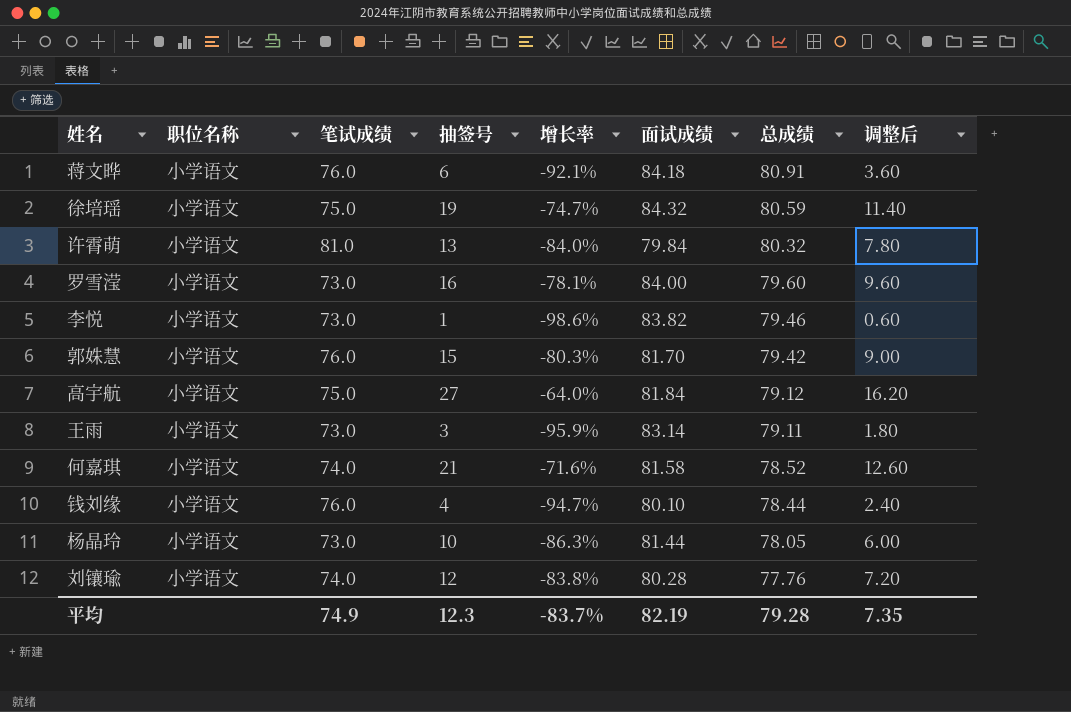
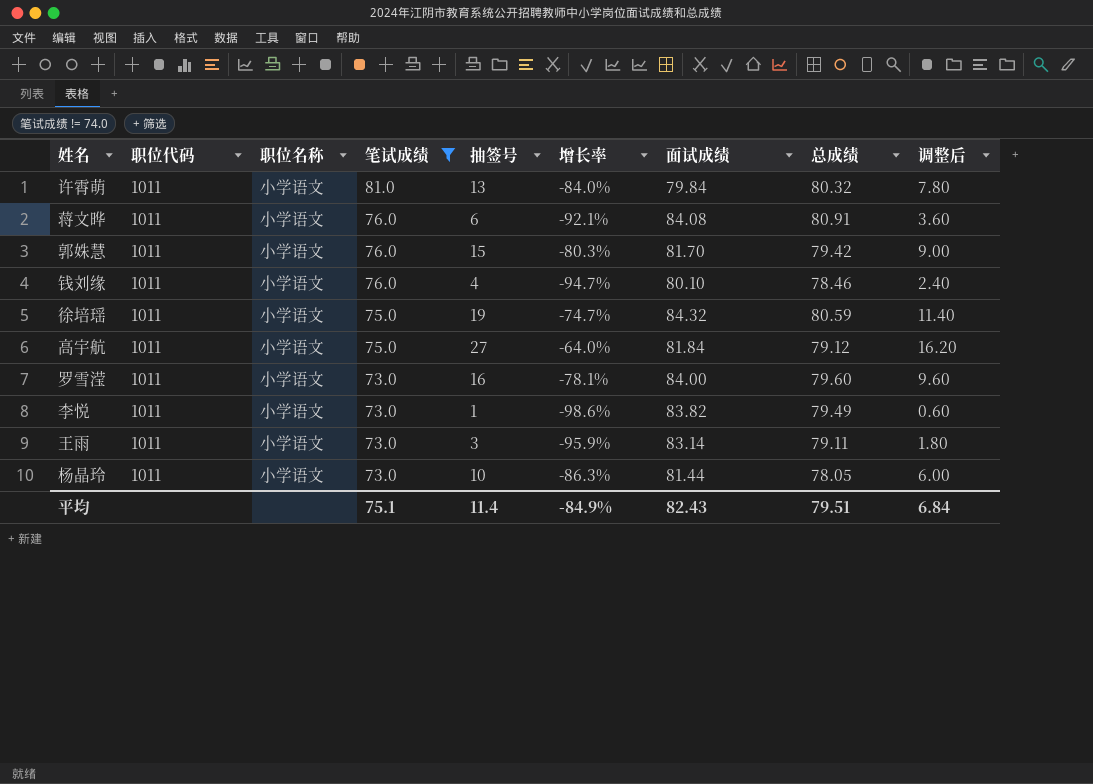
filter: none -> 笔试成绩 != 74.0
row order: 总成绩 descending -> 笔试成绩 descending
column 职位代码 | position: none -> 2
蒋文晔 | 面试成绩: 84.18 -> 84.08
钱刘缘 | 总成绩: 78.44 -> 78.46
李悦 | 总成绩: 79.46 -> 79.49
平均 | 笔试成绩: 74.9 -> 75.1
平均 | 抽签号: 12.3 -> 11.4
平均 | 增长率: -83.7% -> -84.9%
平均 | 面试成绩: 82.19 -> 82.43
平均 | 总成绩: 79.28 -> 79.51
平均 | 调整后: 7.35 -> 6.84

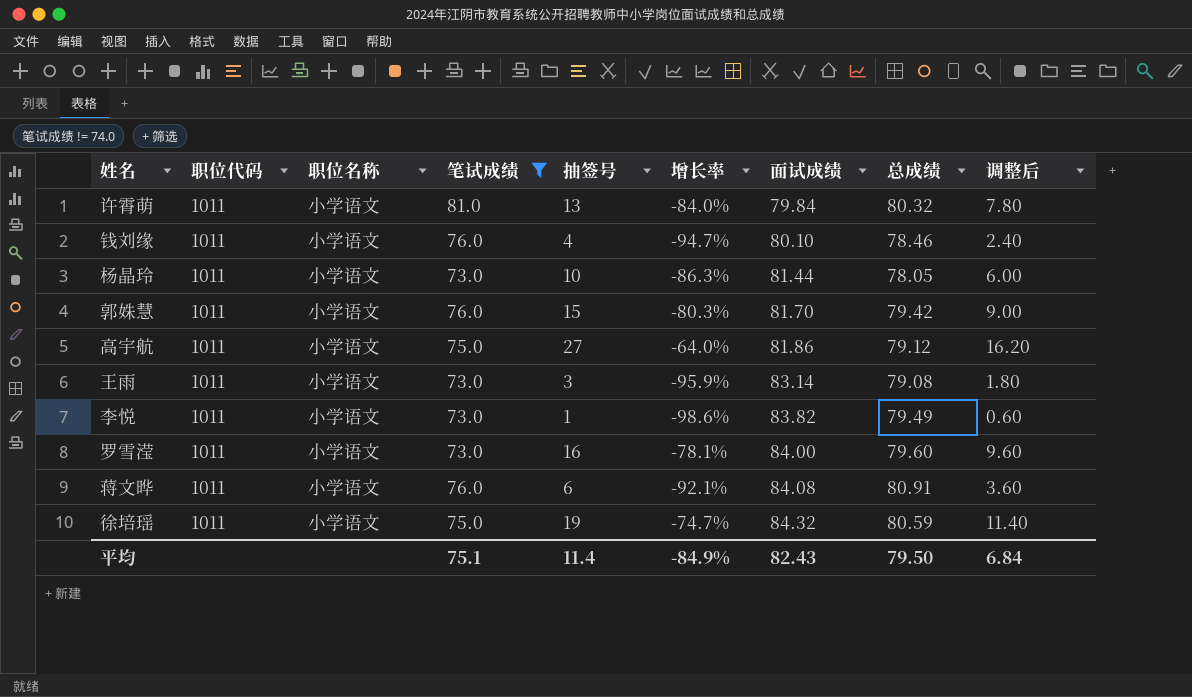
row order: 笔试成绩 descending -> 面试成绩 ascending
高宇航 | 面试成绩: 81.84 -> 81.86
王雨 | 总成绩: 79.11 -> 79.08
平均 | 总成绩: 79.51 -> 79.50

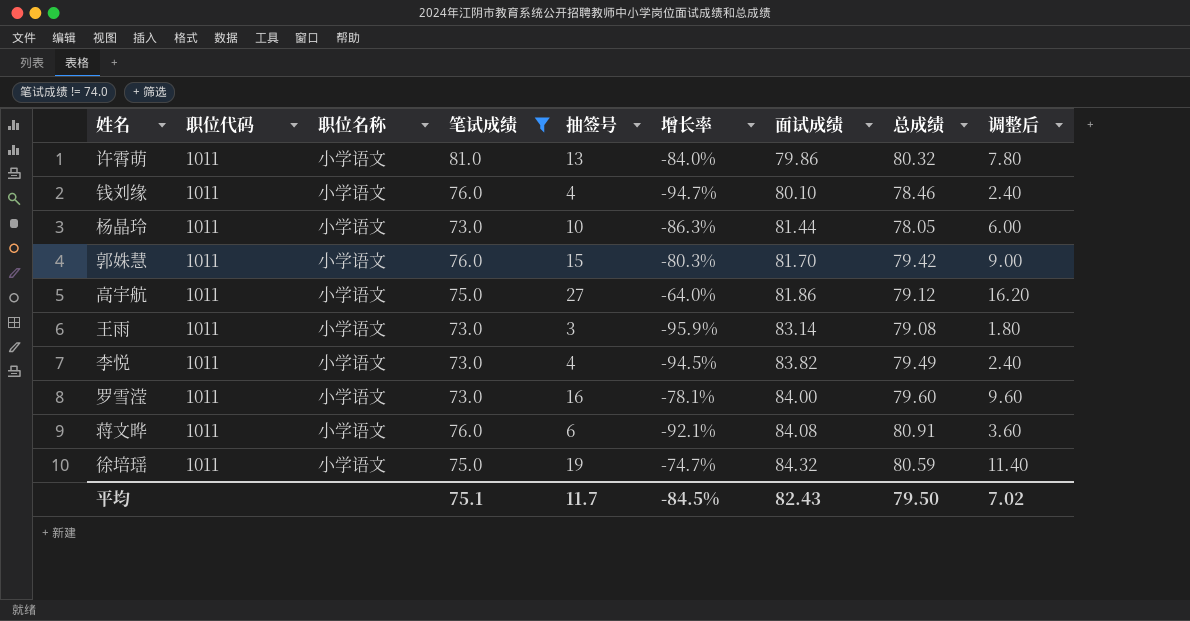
许霄萌 | 面试成绩: 79.84 -> 79.86
李悦 | 抽签号: 1 -> 4
李悦 | 增长率: -98.6% -> -94.5%
李悦 | 调整后: 0.60 -> 2.40
平均 | 抽签号: 11.4 -> 11.7
平均 | 增长率: -84.9% -> -84.5%
平均 | 调整后: 6.84 -> 7.02

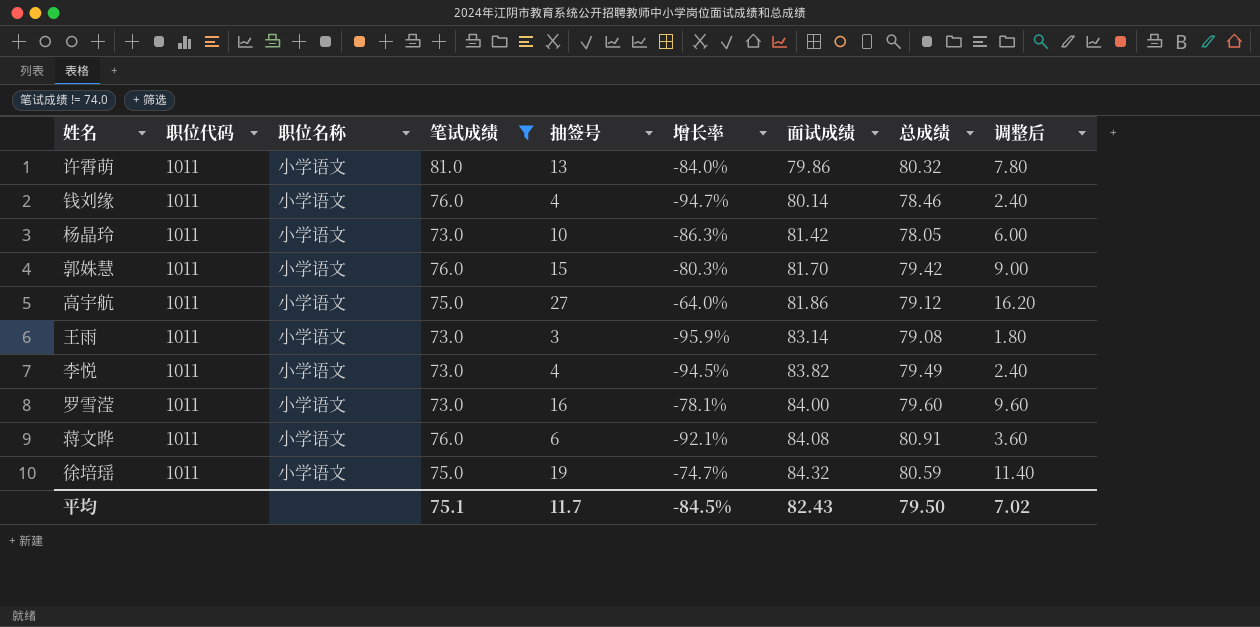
钱刘缘 | 面试成绩: 80.10 -> 80.14
杨晶玲 | 面试成绩: 81.44 -> 81.42

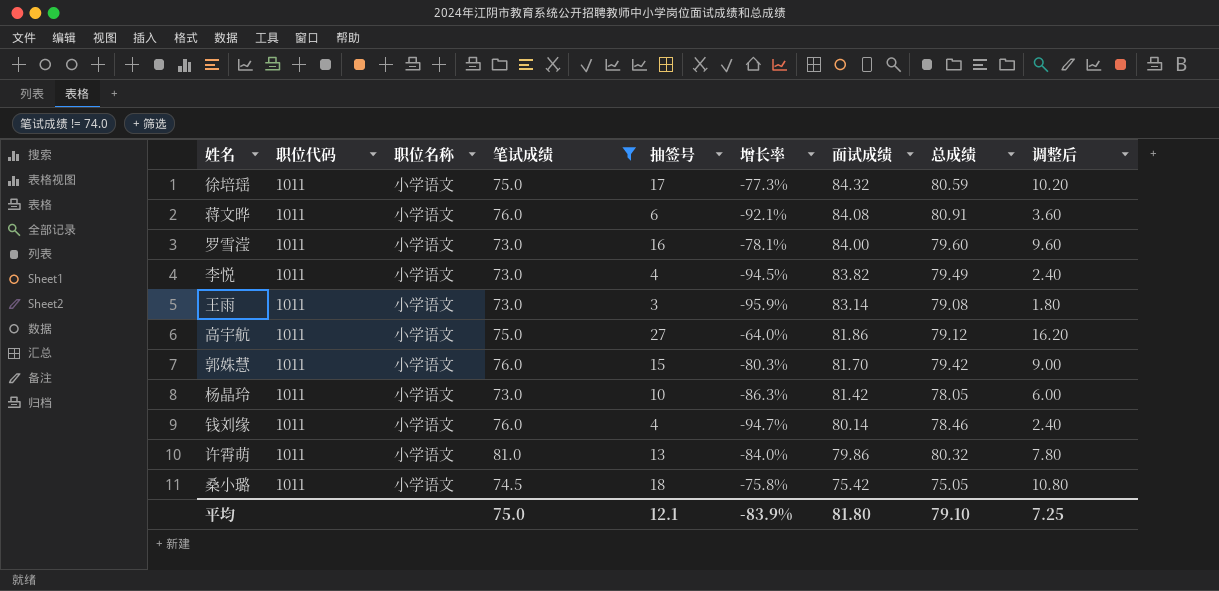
row order: 面试成绩 ascending -> 面试成绩 descending
徐培瑶 | 抽签号: 19 -> 17
徐培瑶 | 增长率: -74.7% -> -77.3%
徐培瑶 | 调整后: 11.40 -> 10.20
row 桑小璐: none -> 1011 | 小学语文 | 74.5 | 18 | -75.8% | 75.42 | 75.05 | 10.80
平均 | 笔试成绩: 75.1 -> 75.0
平均 | 抽签号: 11.7 -> 12.1
平均 | 增长率: -84.5% -> -83.9%
平均 | 面试成绩: 82.43 -> 81.80
平均 | 总成绩: 79.50 -> 79.10
平均 | 调整后: 7.02 -> 7.25

